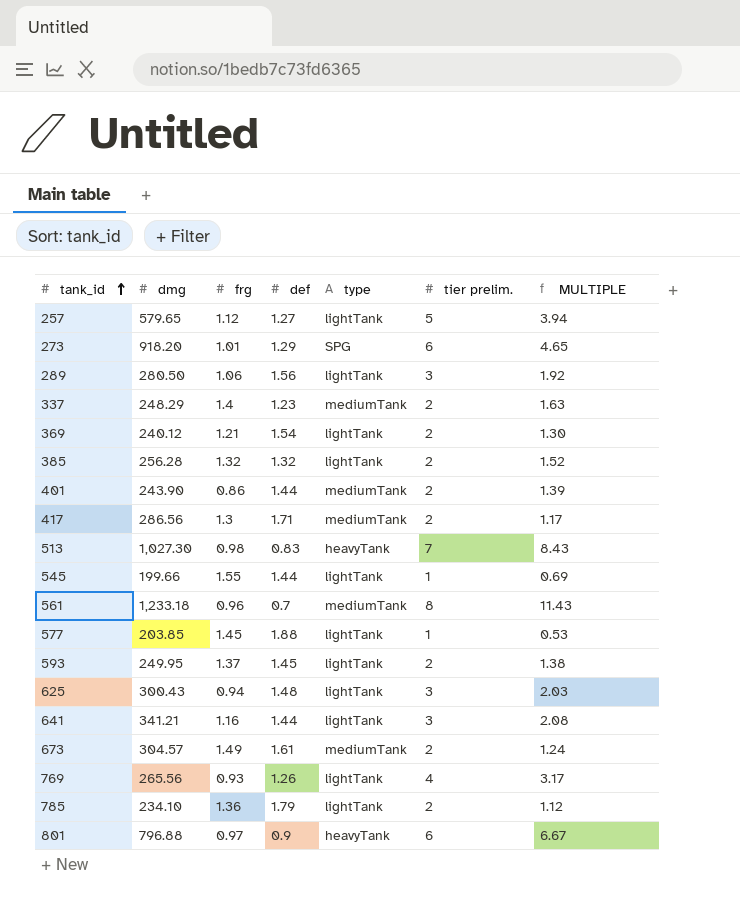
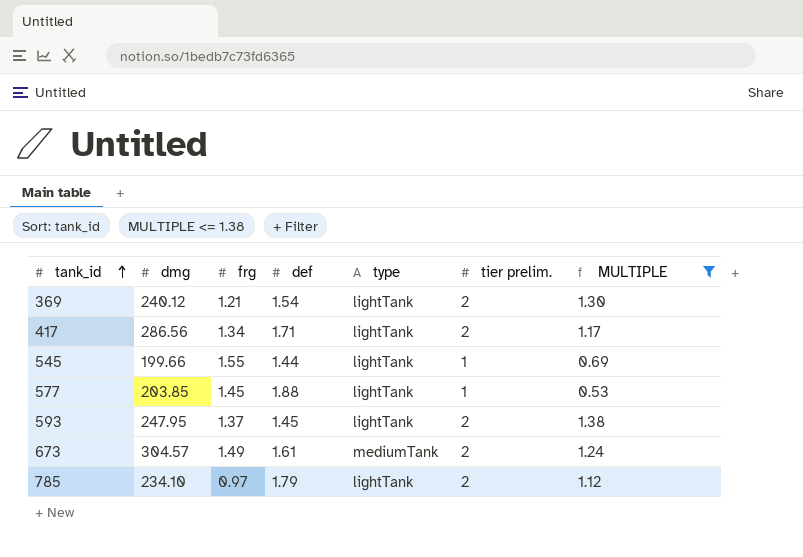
filter: none -> MULTIPLE <= 1.38
417 | frg: 1.3 -> 1.34
417 | type: mediumTank -> lightTank
593 | dmg: 249.95 -> 247.95
785 | frg: 1.36 -> 0.97

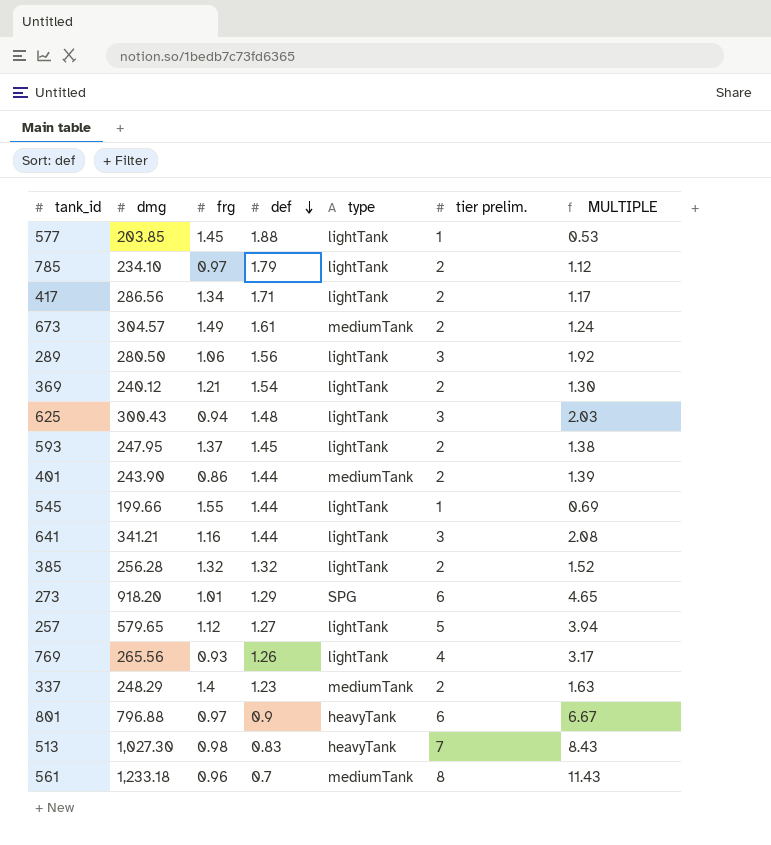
filter: MULTIPLE <= 1.38 -> none
row order: tank_id ascending -> def descending

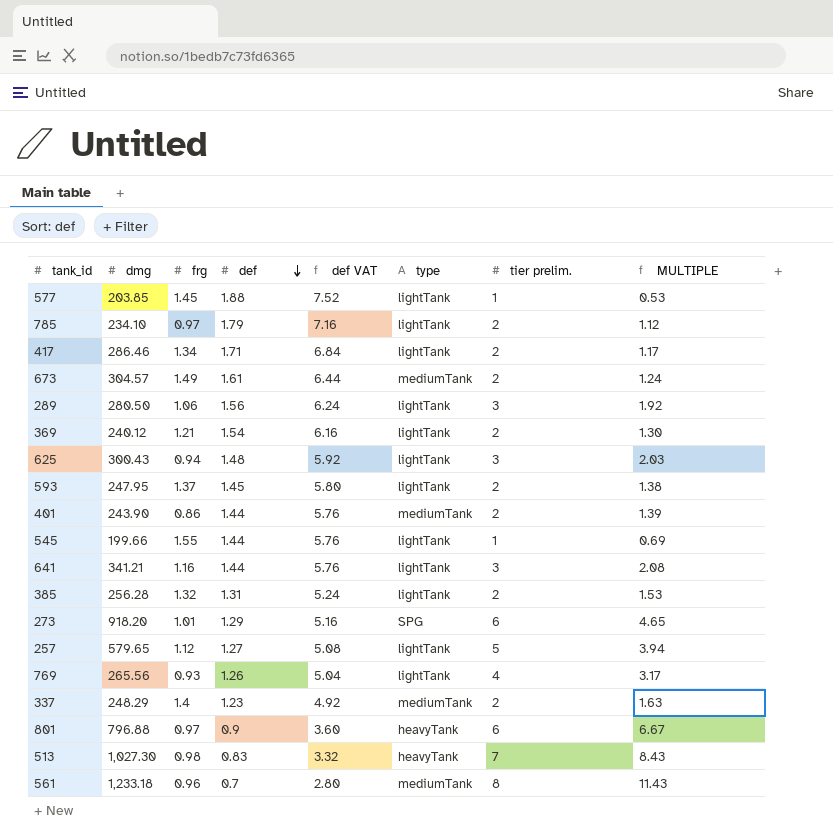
column def VAT | formula: none -> [def] * 4
417 | dmg: 286.56 -> 286.46
385 | def: 1.32 -> 1.31
385 | MULTIPLE: 1.52 -> 1.53

